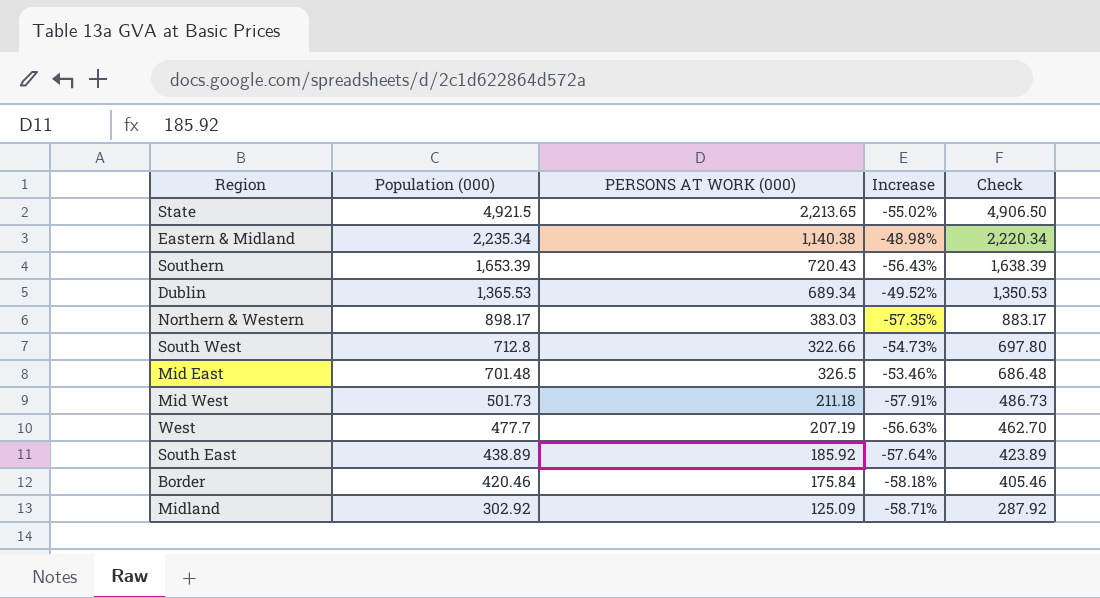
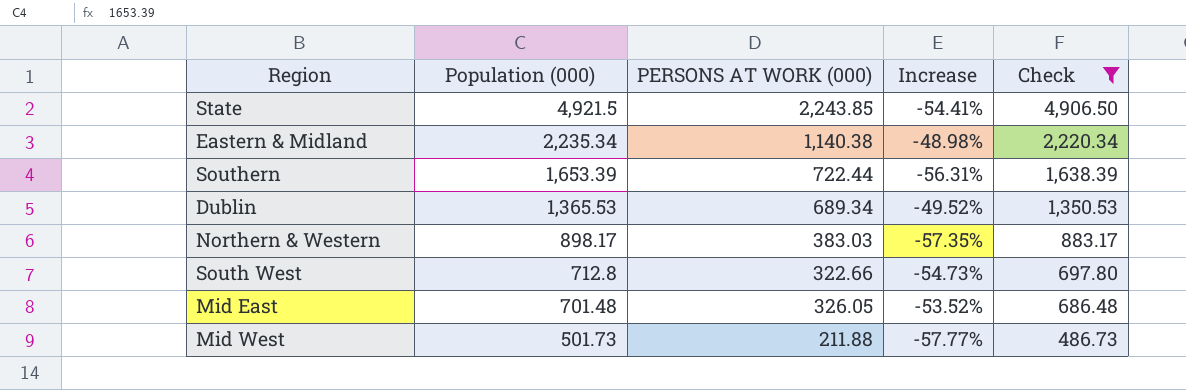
filter: none -> Check >= 486.73
State | PERSONS AT WORK (000): 2,213.65 -> 2,243.85
State | Increase: -55.02% -> -54.41%
Southern | PERSONS AT WORK (000): 720.43 -> 722.44
Southern | Increase: -56.43% -> -56.31%
Mid East | PERSONS AT WORK (000): 326.5 -> 326.05
Mid East | Increase: -53.46% -> -53.52%
Mid West | PERSONS AT WORK (000): 211.18 -> 211.88
Mid West | Increase: -57.91% -> -57.77%

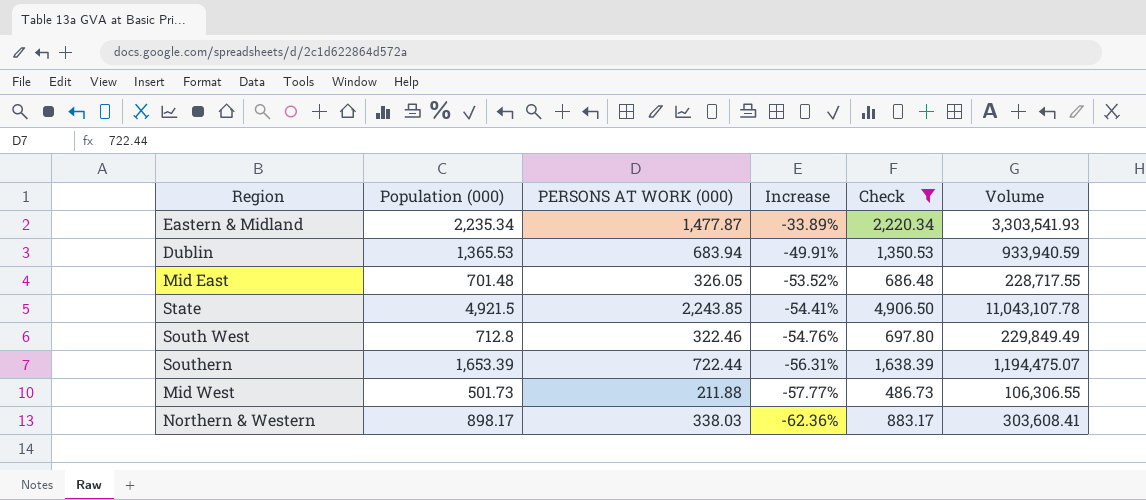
row order: Population (000) descending -> Increase descending
column Volume | formula: none -> [Population (000)] * [PERSONS AT WORK (000)]
Eastern & Midland | PERSONS AT WORK (000): 1,140.38 -> 1,477.87
Eastern & Midland | Increase: -48.98% -> -33.89%
Dublin | PERSONS AT WORK (000): 689.34 -> 683.94
Dublin | Increase: -49.52% -> -49.91%
South West | PERSONS AT WORK (000): 322.66 -> 322.46
South West | Increase: -54.73% -> -54.76%
Northern & Western | PERSONS AT WORK (000): 383.03 -> 338.03
Northern & Western | Increase: -57.35% -> -62.36%

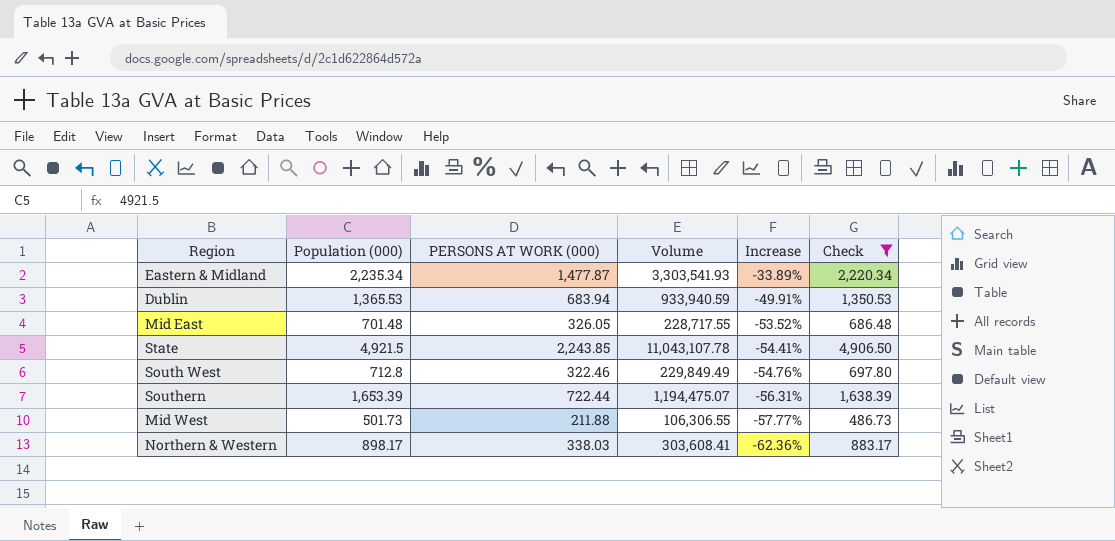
column Volume | position: 6 -> 4

